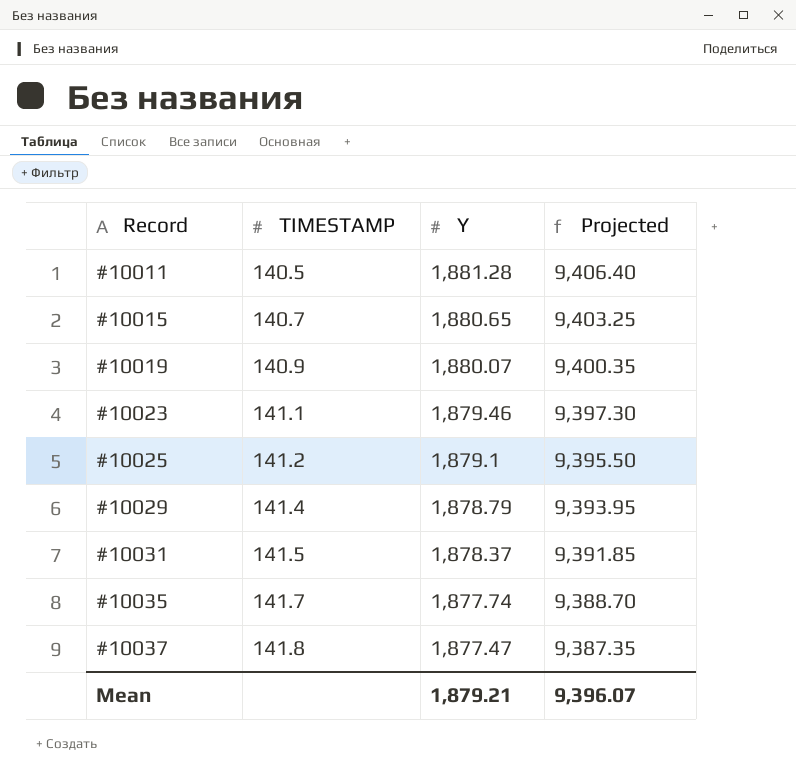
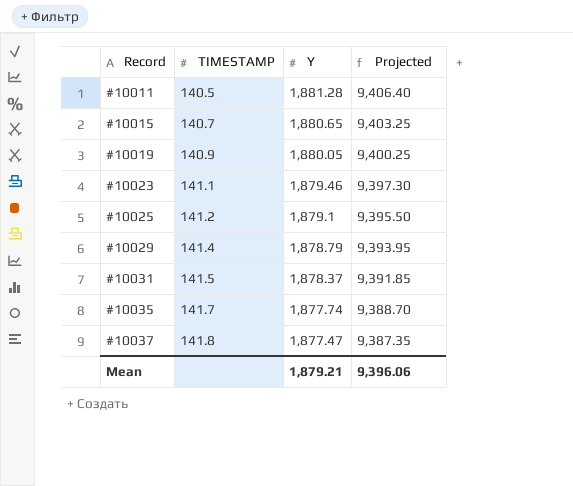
#10019 | Y: 1,880.07 -> 1,880.05
#10019 | Projected: 9,400.35 -> 9,400.25
Mean | Projected: 9,396.07 -> 9,396.06

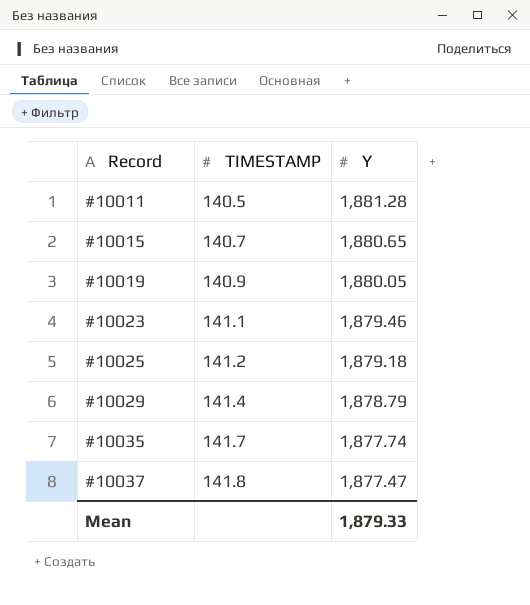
column Projected | formula: [Y] * 5 -> none
row #10031: 141.5 | 1,878.37 | 9,391.85 -> none
#10025 | Y: 1,879.1 -> 1,879.18
Mean | Y: 1,879.21 -> 1,879.33

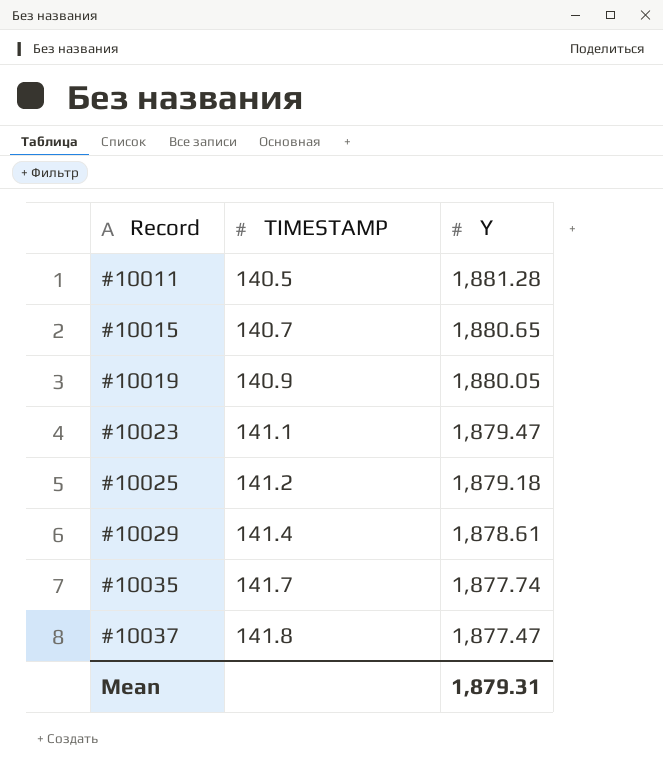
#10023 | Y: 1,879.46 -> 1,879.47
#10029 | Y: 1,878.79 -> 1,878.61
Mean | Y: 1,879.33 -> 1,879.31

